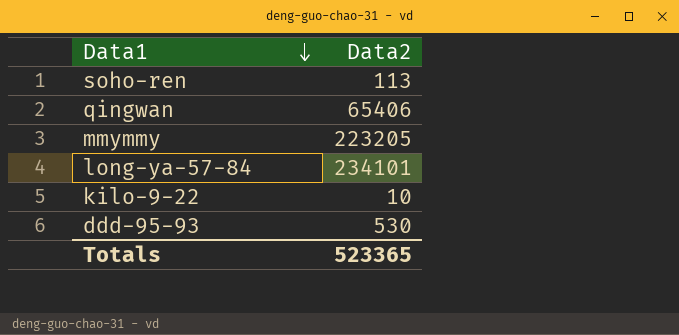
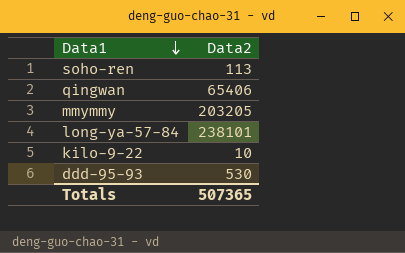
mmymmy | Data2: 223205 -> 203205
long-ya-57-84 | Data2: 234101 -> 238101
Totals | Data2: 523365 -> 507365

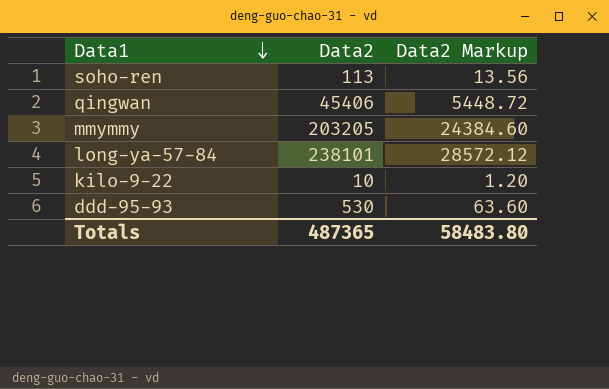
column Data2 Markup | formula: none -> [Data2] * 0.12
qingwan | Data2: 65406 -> 45406
Totals | Data2: 507365 -> 487365

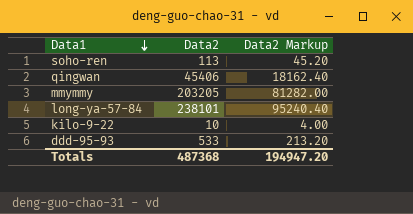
column Data2 Markup | formula: [Data2] * 0.12 -> [Data2] * 0.4
ddd-95-93 | Data2: 530 -> 533
Totals | Data2: 487365 -> 487368
Totals | Data2 Markup: 58483.80 -> 194947.20

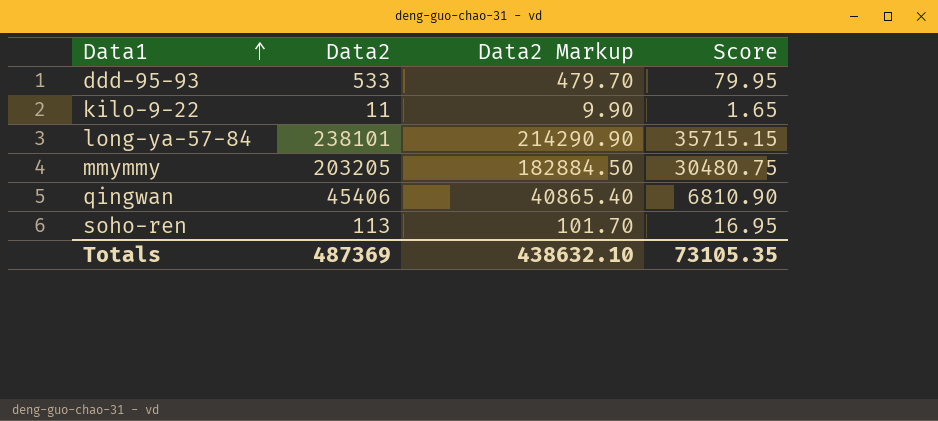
row order: Data1 descending -> Data1 ascending
column Data2 Markup | formula: [Data2] * 0.4 -> [Data2] * 0.9
column Score | formula: none -> [Data2] * 0.15
kilo-9-22 | Data2: 10 -> 11
Totals | Data2: 487368 -> 487369
Totals | Data2 Markup: 194947.20 -> 438632.10

